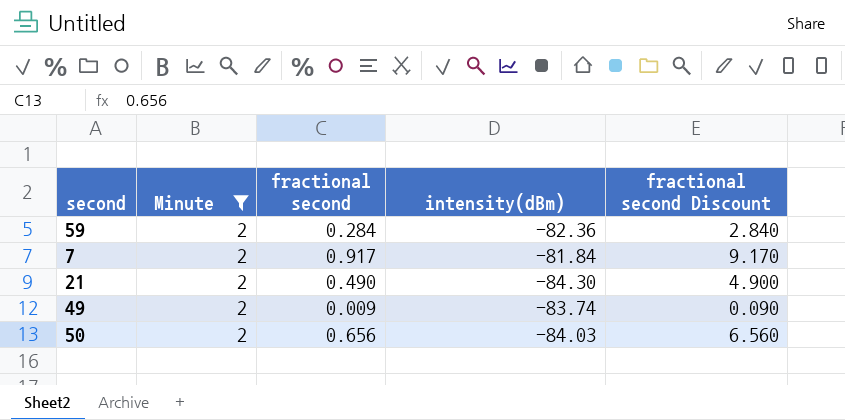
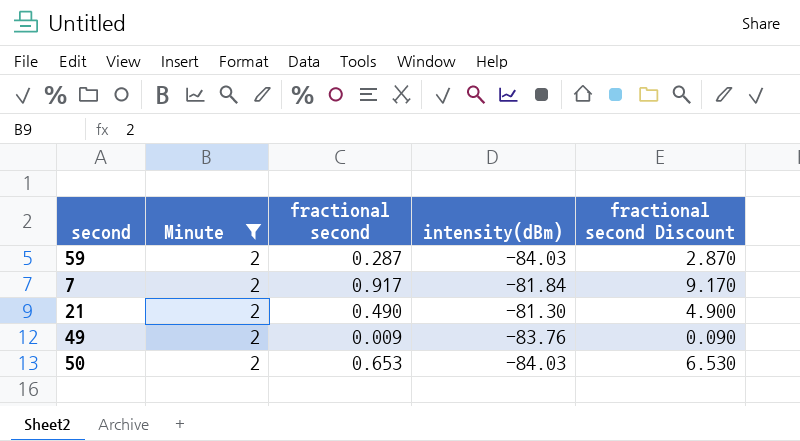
59 | fractional second: 0.284 -> 0.287
59 | intensity(dBm): -82.36 -> -84.03
59 | fractional second Discount: 2.840 -> 2.870
21 | intensity(dBm): -84.30 -> -81.30
49 | intensity(dBm): -83.74 -> -83.76
50 | fractional second: 0.656 -> 0.653
50 | fractional second Discount: 6.560 -> 6.530

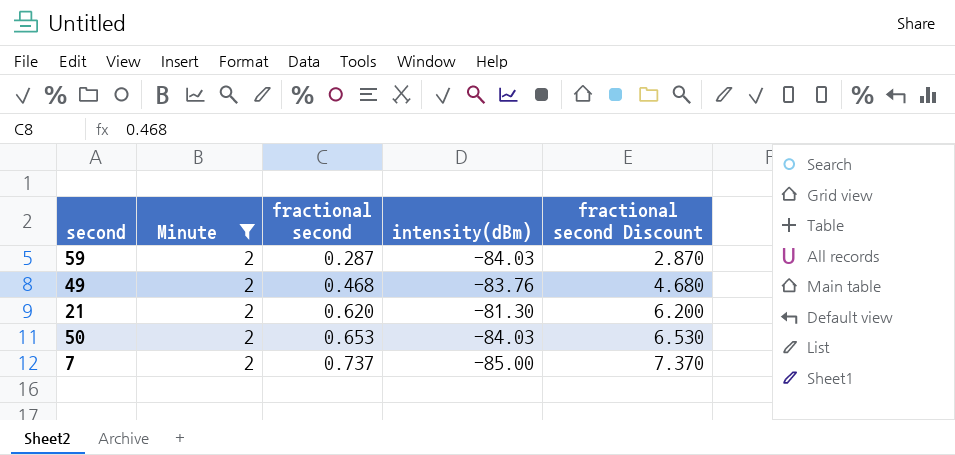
row order: none -> fractional second ascending
49 | fractional second: 0.009 -> 0.468
49 | fractional second Discount: 0.090 -> 4.680
21 | fractional second: 0.490 -> 0.620
21 | fractional second Discount: 4.900 -> 6.200
7 | fractional second: 0.917 -> 0.737
7 | intensity(dBm): -81.84 -> -85.00
7 | fractional second Discount: 9.170 -> 7.370

